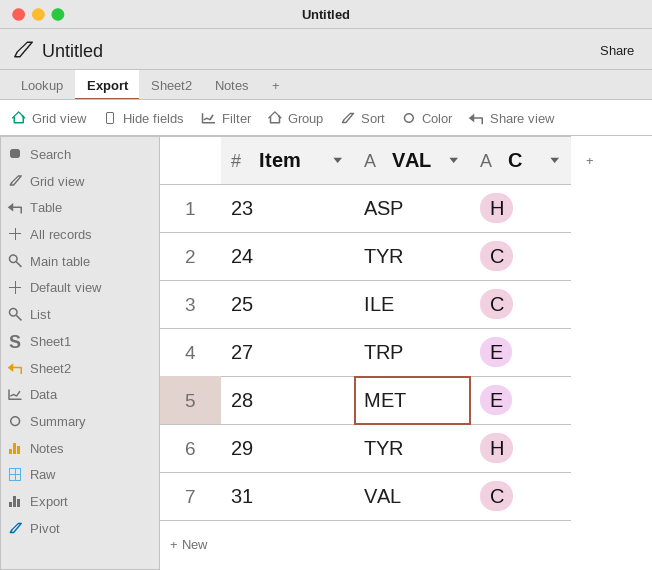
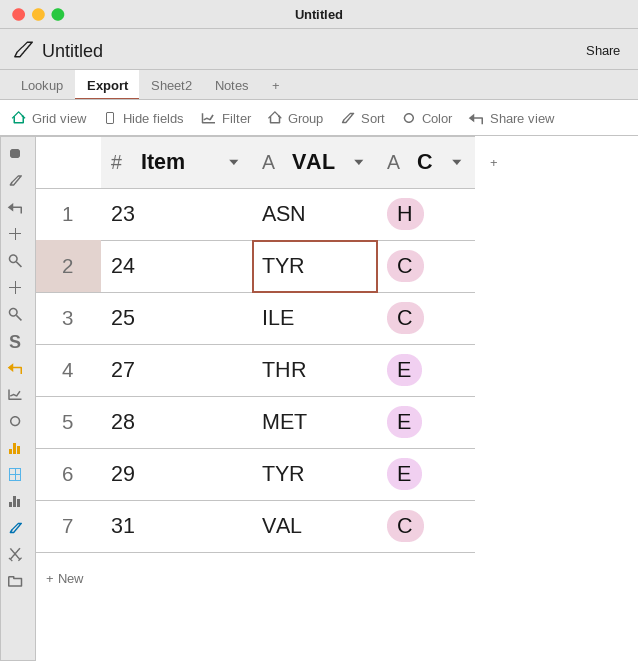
23 | VAL: ASP -> ASN
27 | VAL: TRP -> THR
29 | C: H -> E

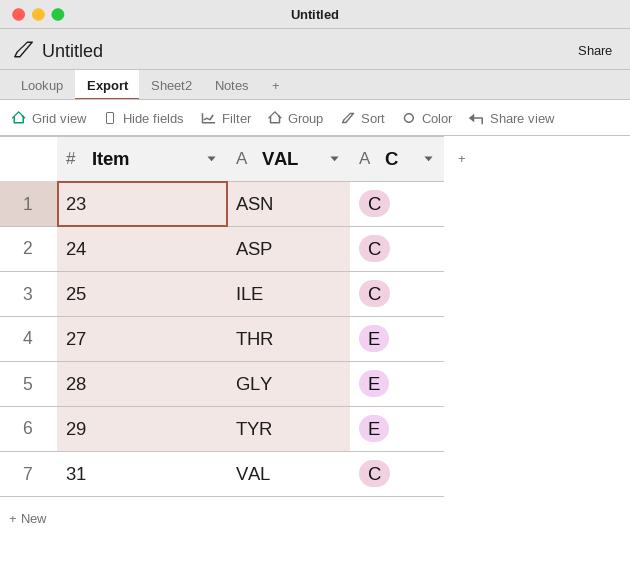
23 | C: H -> C
24 | VAL: TYR -> ASP
28 | VAL: MET -> GLY

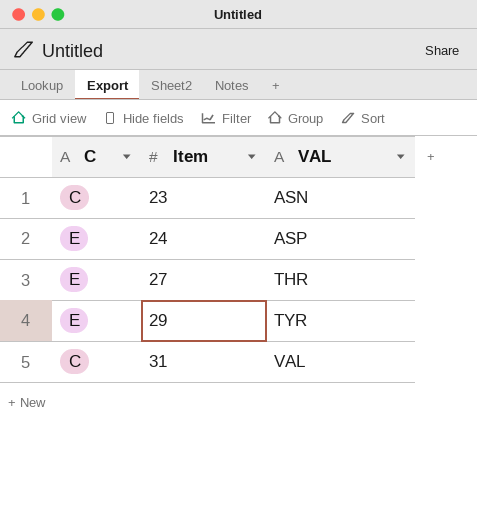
column C | position: 3 -> 1
row 25: ILE | C -> none
row 28: GLY | E -> none
24 | C: C -> E

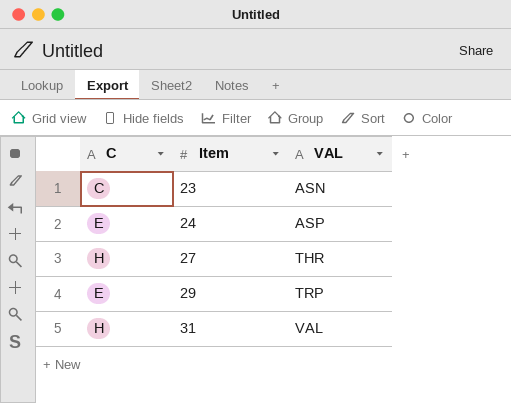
27 | C: E -> H
29 | VAL: TYR -> TRP
31 | C: C -> H

